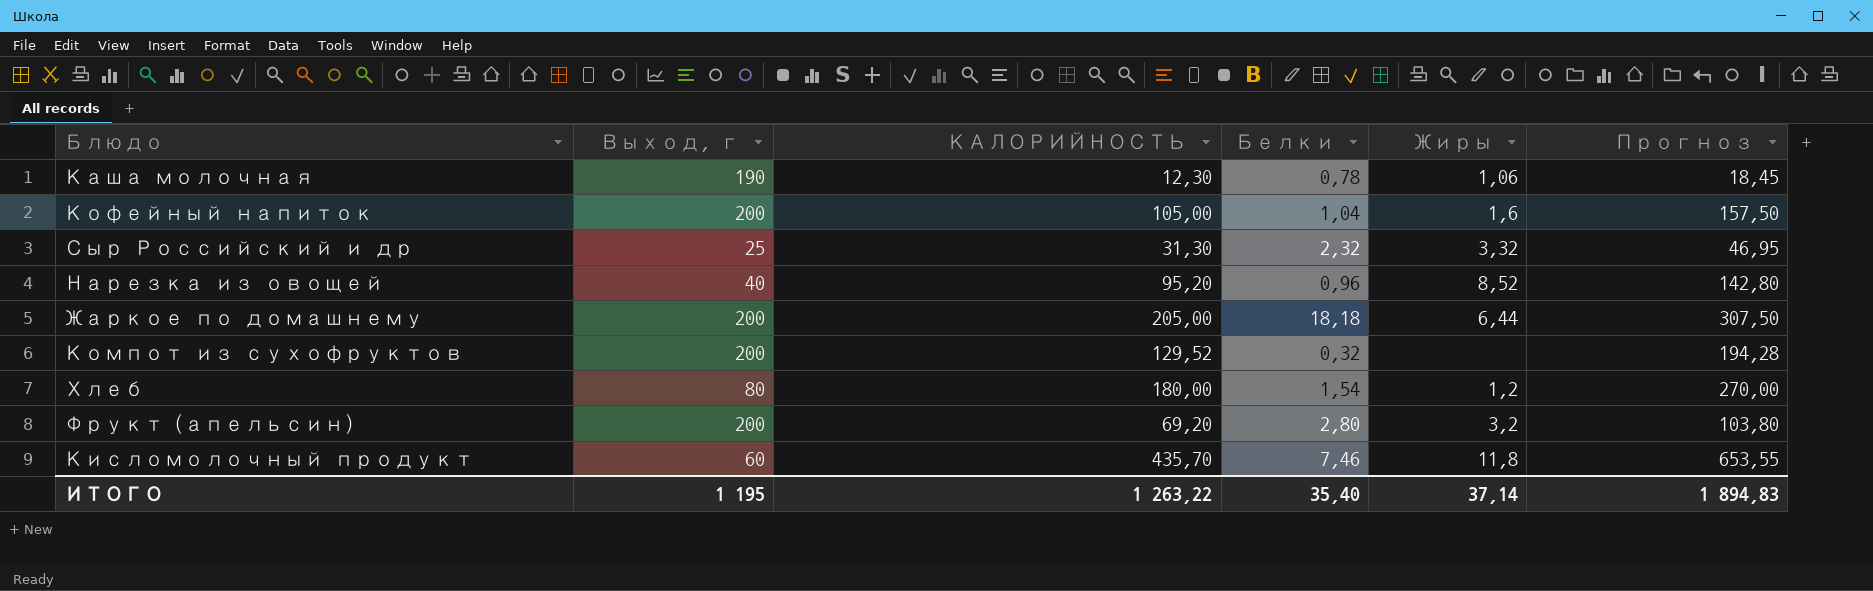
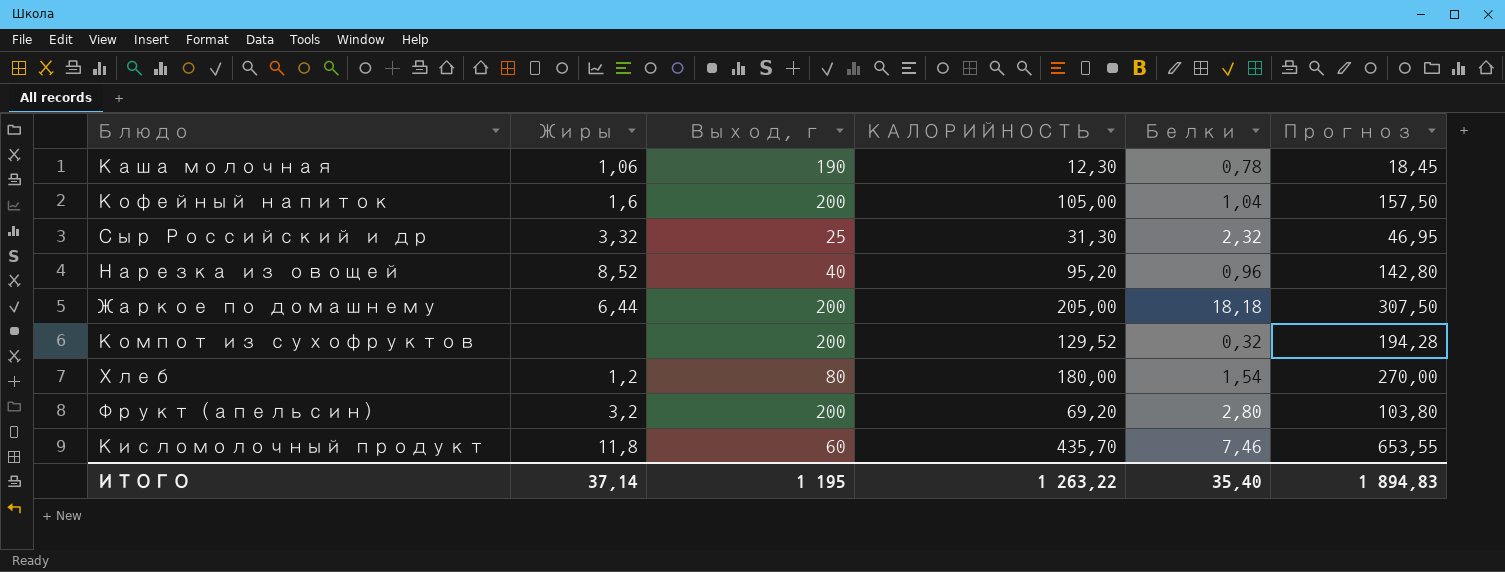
column Жиры | position: 5 -> 2

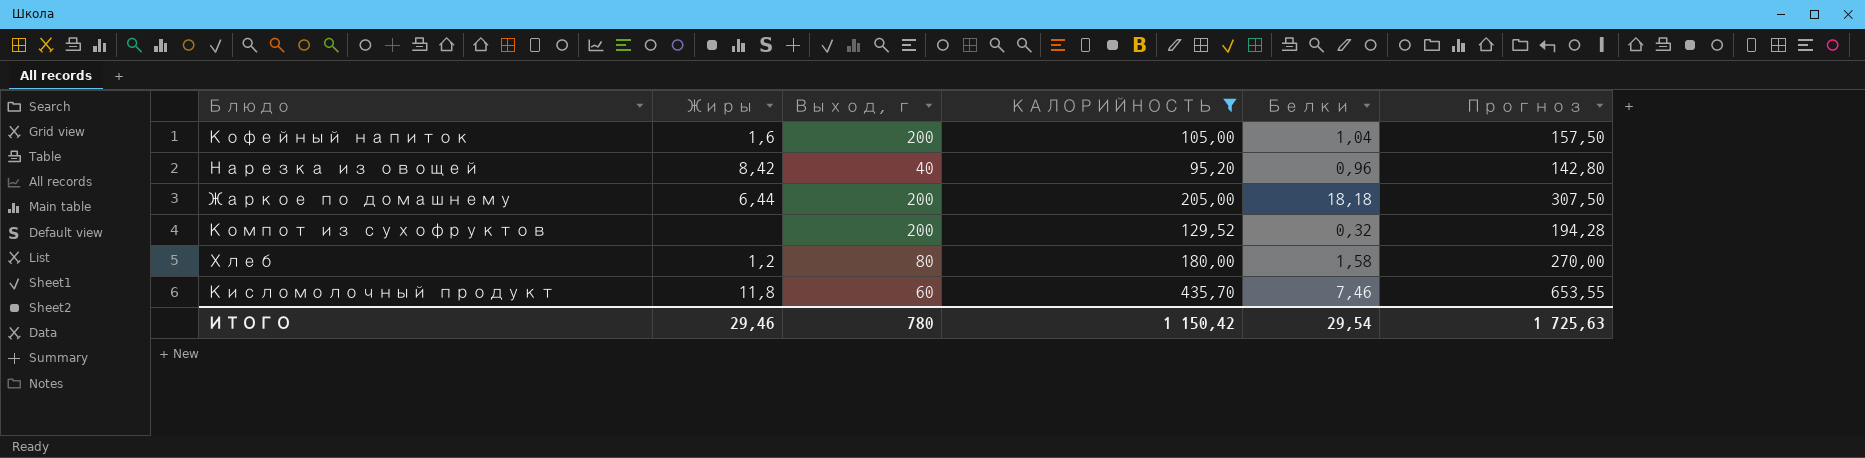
filter: none -> КАЛОРИЙНОСТЬ >= 95,20
Нарезка из овощей | Жиры: 8,52 -> 8,42
Хлеб | Белки: 1,54 -> 1,58
ИТОГО | Жиры: 37,14 -> 29,46
ИТОГО | Выход, г: 1 195 -> 780
ИТОГО | КАЛОРИЙНОСТЬ: 1 263,22 -> 1 150,42
ИТОГО | Белки: 35,40 -> 29,54
ИТОГО | Прогноз: 1 894,83 -> 1 725,63

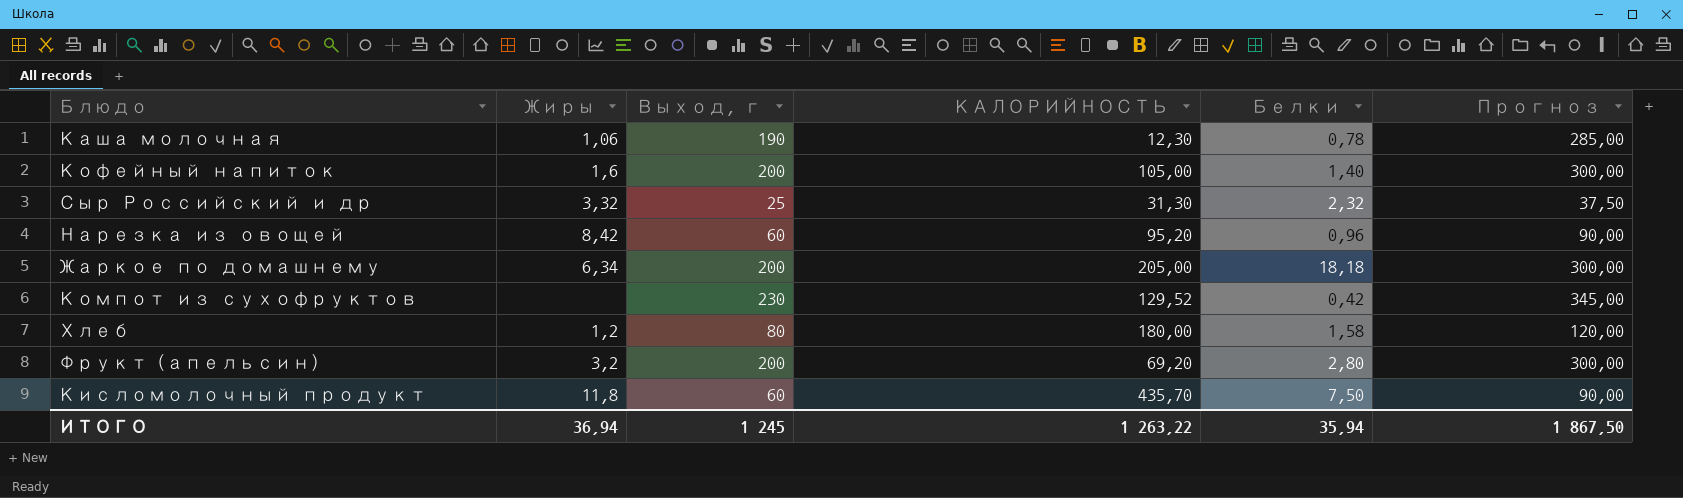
filter: КАЛОРИЙНОСТЬ >= 95,20 -> none
column Прогноз | formula: [КАЛОРИЙНОСТЬ] * 1,5 -> [Выход, г] * 1,5
Кофейный напиток | Белки: 1,04 -> 1,40
Нарезка из овощей | Выход, г: 40 -> 60
Жаркое по домашнему | Жиры: 6,44 -> 6,34
Компот из сухофруктов | Выход, г: 200 -> 230
Компот из сухофруктов | Белки: 0,32 -> 0,42
Кисломолочный продукт | Белки: 7,46 -> 7,50
ИТОГО | Жиры: 29,46 -> 36,94
ИТОГО | Выход, г: 780 -> 1 245
ИТОГО | КАЛОРИЙНОСТЬ: 1 150,42 -> 1 263,22
ИТОГО | Белки: 29,54 -> 35,94
ИТОГО | Прогноз: 1 725,63 -> 1 867,50

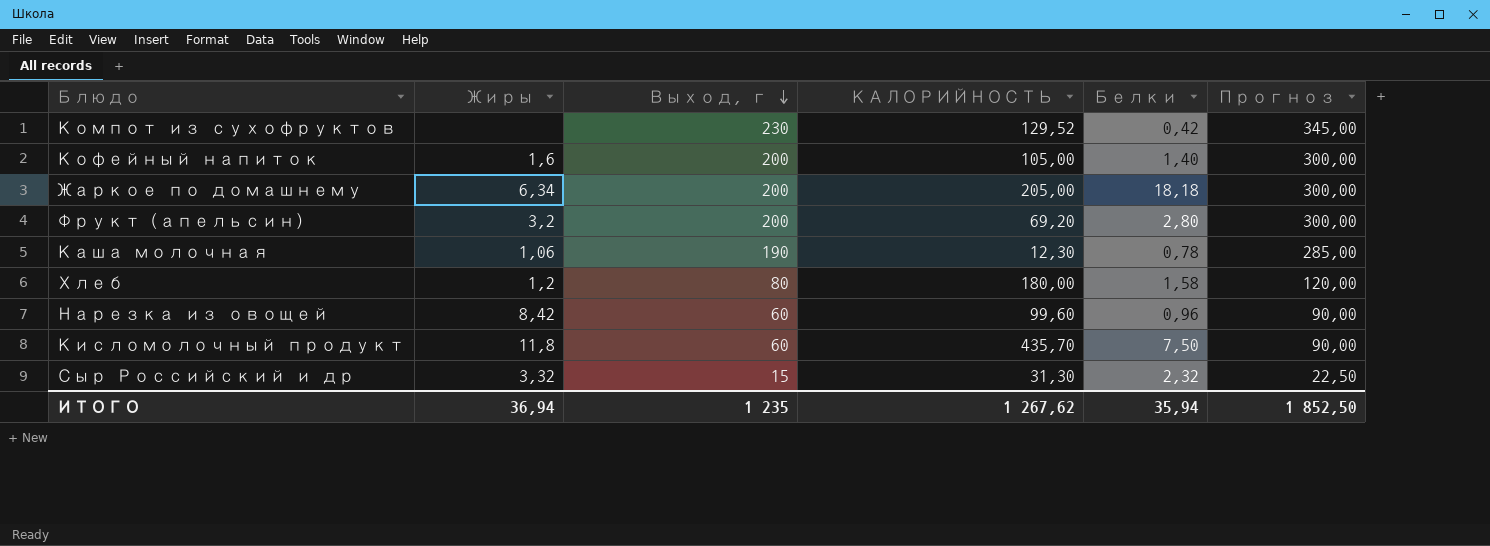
row order: none -> Выход, г descending
Нарезка из овощей | КАЛОРИЙНОСТЬ: 95,20 -> 99,60
Сыр Российский и др | Выход, г: 25 -> 15
Сыр Российский и др | Прогноз: 37,50 -> 22,50
ИТОГО | Выход, г: 1 245 -> 1 235
ИТОГО | КАЛОРИЙНОСТЬ: 1 263,22 -> 1 267,62
ИТОГО | Прогноз: 1 867,50 -> 1 852,50

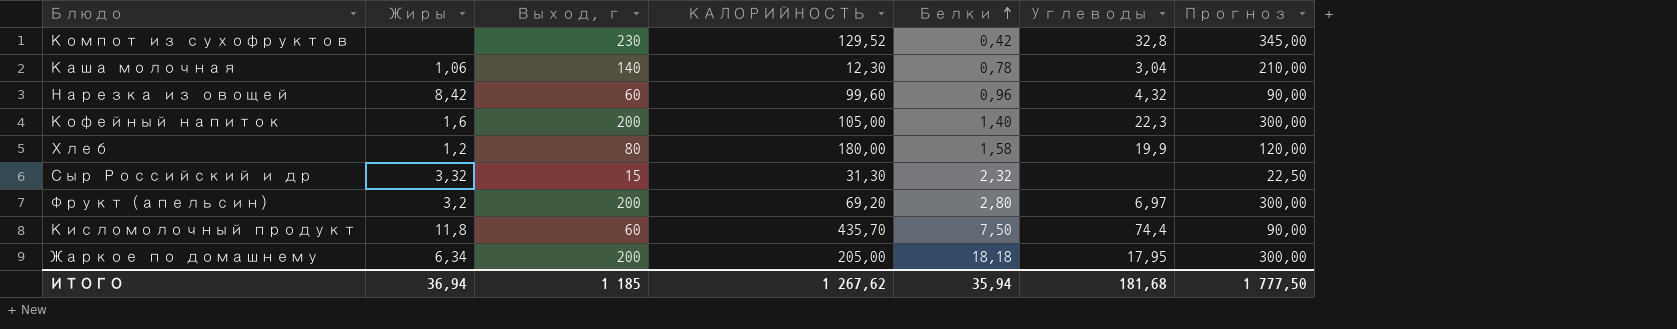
row order: Выход, г descending -> Белки ascending
column Углеводы | position: none -> 6
Каша молочная | Выход, г: 190 -> 140
Каша молочная | Прогноз: 285,00 -> 210,00
ИТОГО | Выход, г: 1 235 -> 1 185
ИТОГО | Прогноз: 1 852,50 -> 1 777,50

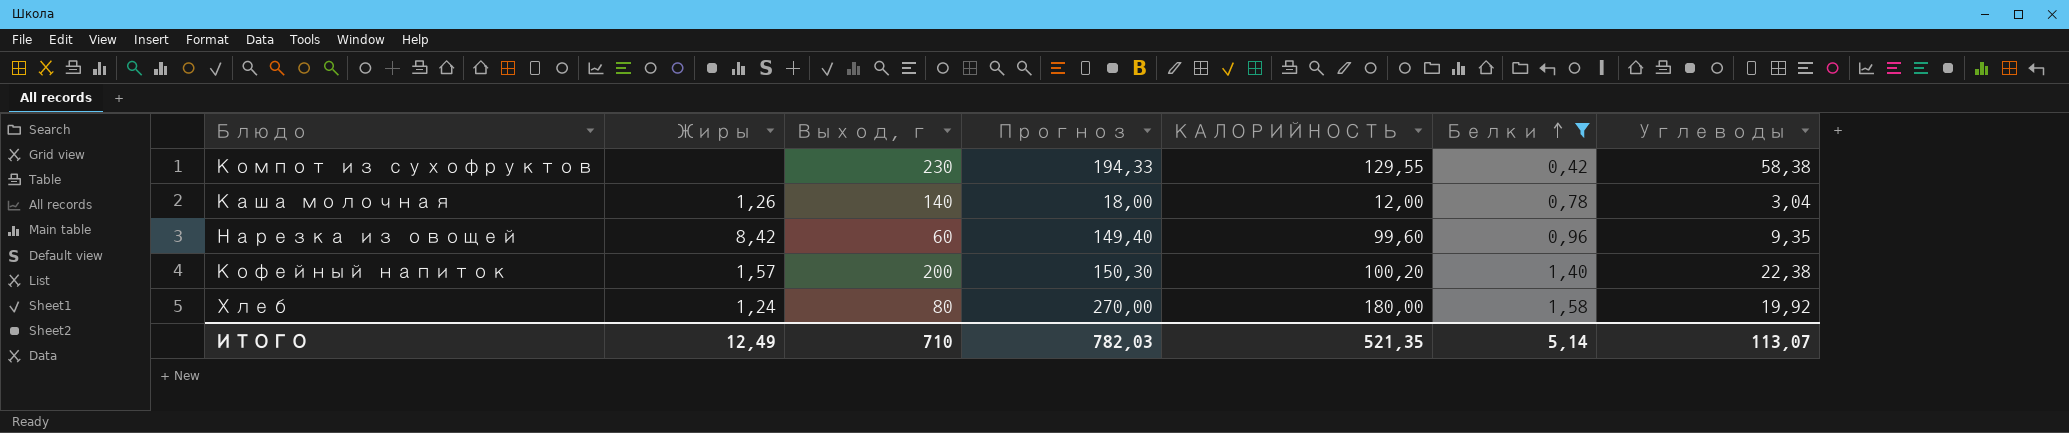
filter: none -> Белки <= 1,58
column Прогноз | formula: [Выход, г] * 1,5 -> [КАЛОРИЙНОСТЬ] * 1,5
column Прогноз | position: 7 -> 4
Компот из сухофруктов | КАЛОРИЙНОСТЬ: 129,52 -> 129,55
Компот из сухофруктов | Углеводы: 32,8 -> 58,38
Каша молочная | Жиры: 1,06 -> 1,26
Каша молочная | КАЛОРИЙНОСТЬ: 12,30 -> 12,00
Нарезка из овощей | Углеводы: 4,32 -> 9,35
Кофейный напиток | Жиры: 1,6 -> 1,57
Кофейный напиток | КАЛОРИЙНОСТЬ: 105,00 -> 100,20
Кофейный напиток | Углеводы: 22,3 -> 22,38
Хлеб | Жиры: 1,2 -> 1,24
Хлеб | Углеводы: 19,9 -> 19,92
ИТОГО | Жиры: 36,94 -> 12,49
ИТОГО | Выход, г: 1 185 -> 710
ИТОГО | Прогноз: 1 777,50 -> 782,03
ИТОГО | КАЛОРИЙНОСТЬ: 1 267,62 -> 521,35
ИТОГО | Белки: 35,94 -> 5,14
ИТОГО | Углеводы: 181,68 -> 113,07

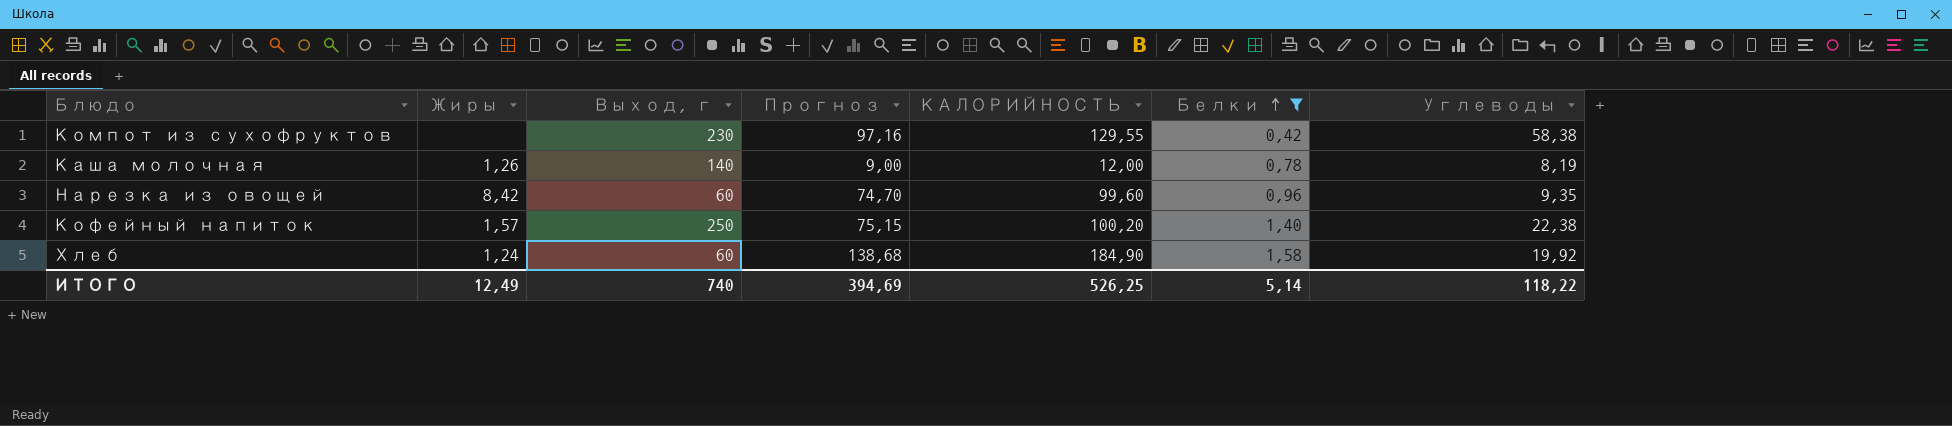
column Прогноз | formula: [КАЛОРИЙНОСТЬ] * 1,5 -> [КАЛОРИЙНОСТЬ] * 0,75
Каша молочная | Углеводы: 3,04 -> 8,19
Кофейный напиток | Выход, г: 200 -> 250
Хлеб | Выход, г: 80 -> 60
Хлеб | КАЛОРИЙНОСТЬ: 180,00 -> 184,90
ИТОГО | Выход, г: 710 -> 740
ИТОГО | Прогноз: 782,03 -> 394,69
ИТОГО | КАЛОРИЙНОСТЬ: 521,35 -> 526,25
ИТОГО | Углеводы: 113,07 -> 118,22

